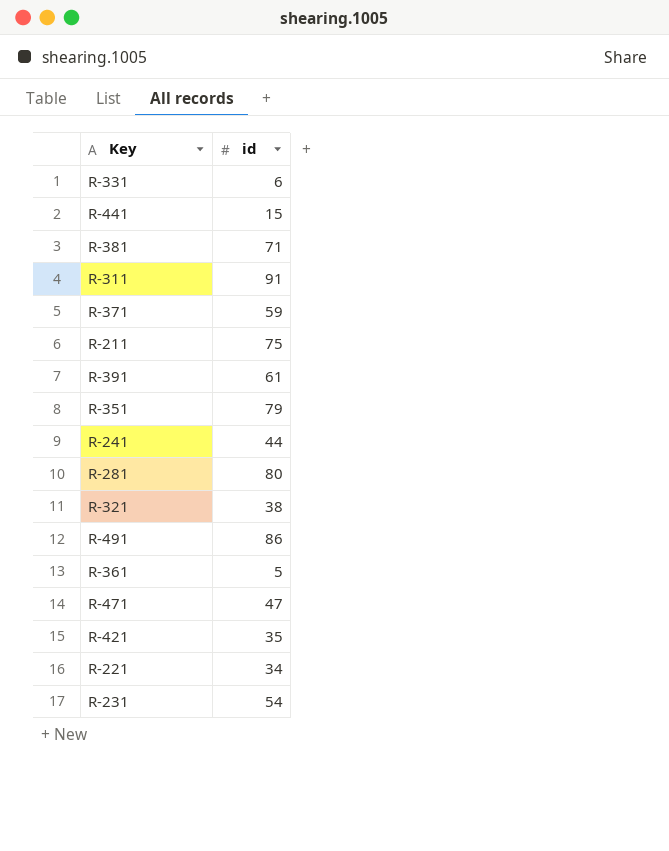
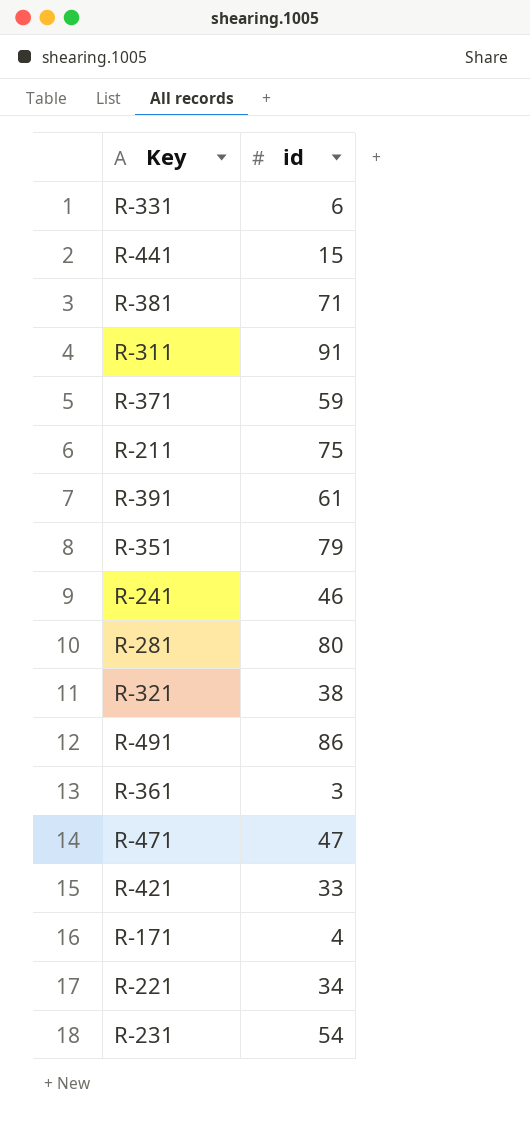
R-241 | id: 44 -> 46
R-361 | id: 5 -> 3
R-421 | id: 35 -> 33
row R-171: none -> 4

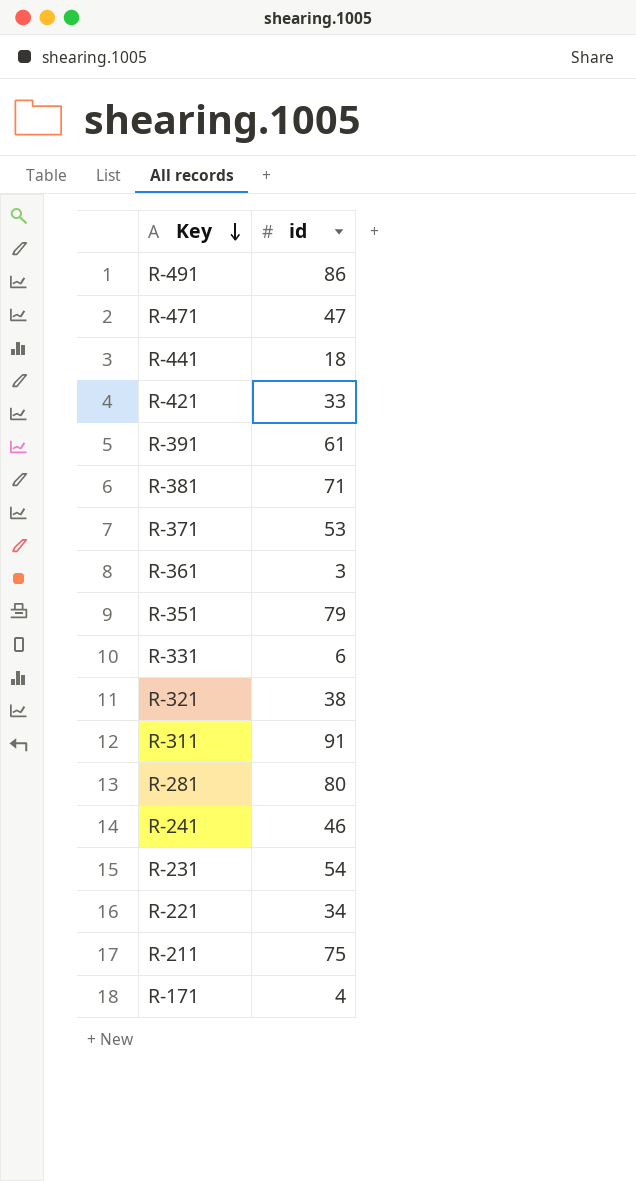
row order: none -> Key descending
R-441 | id: 15 -> 18
R-371 | id: 59 -> 53

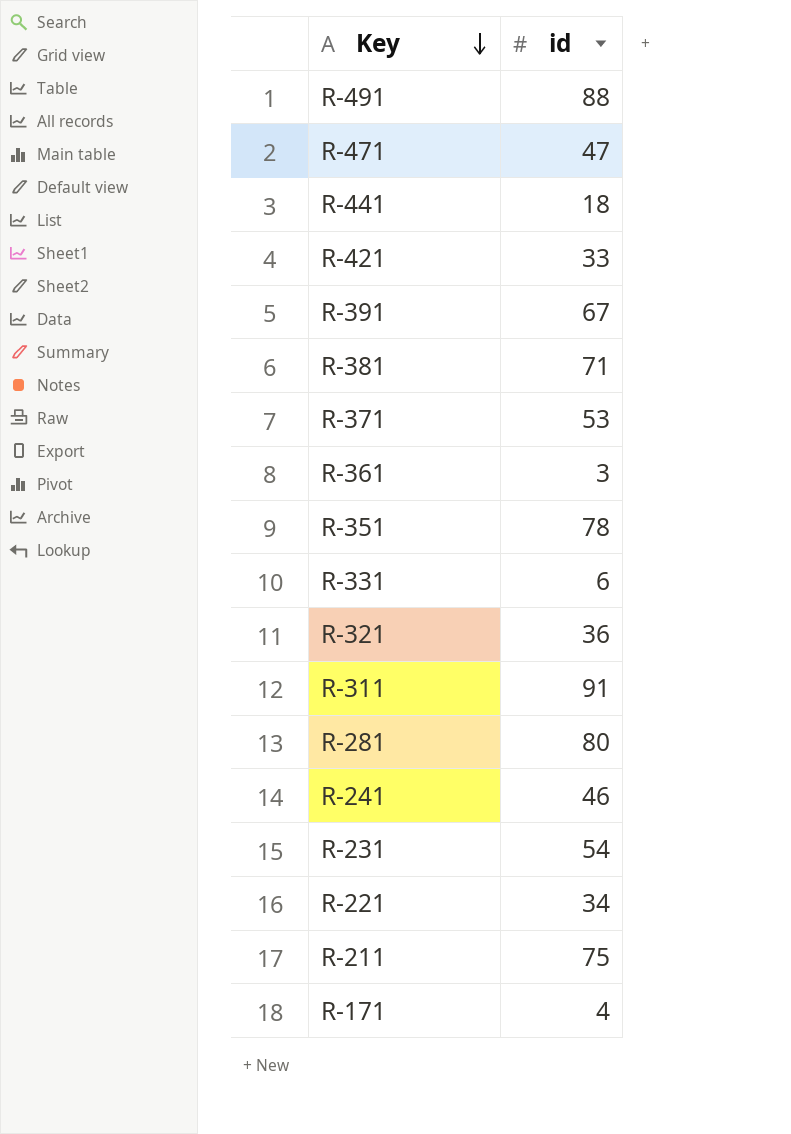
R-491 | id: 86 -> 88
R-391 | id: 61 -> 67
R-351 | id: 79 -> 78
R-321 | id: 38 -> 36

